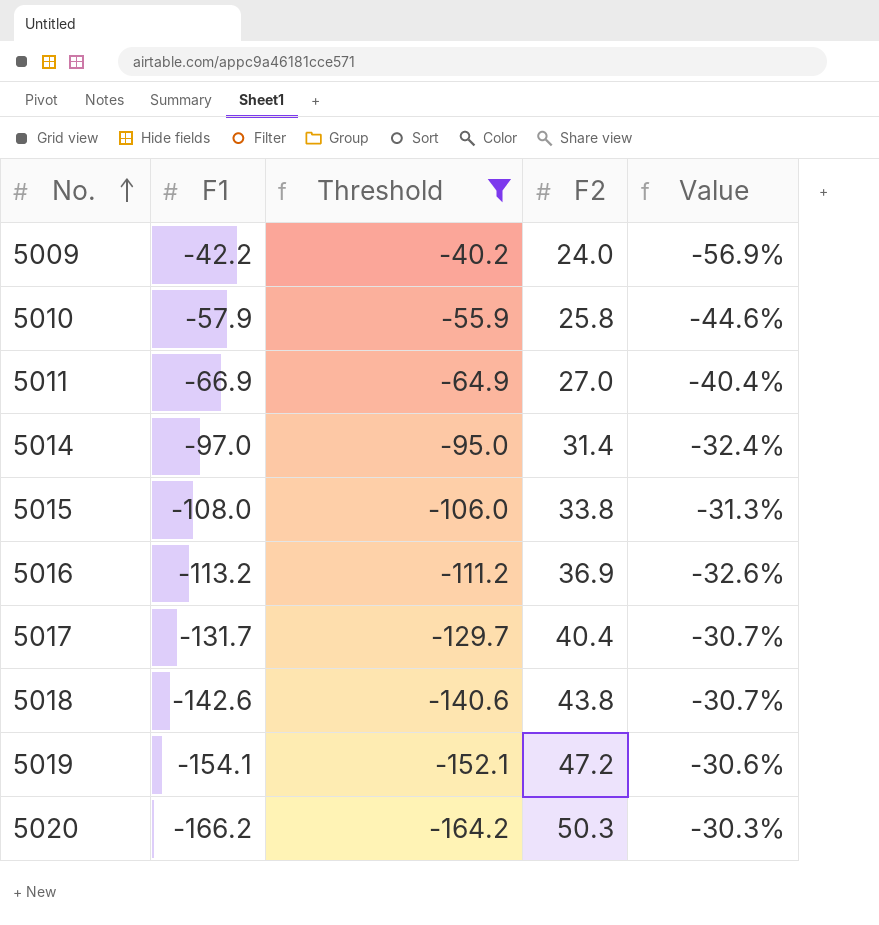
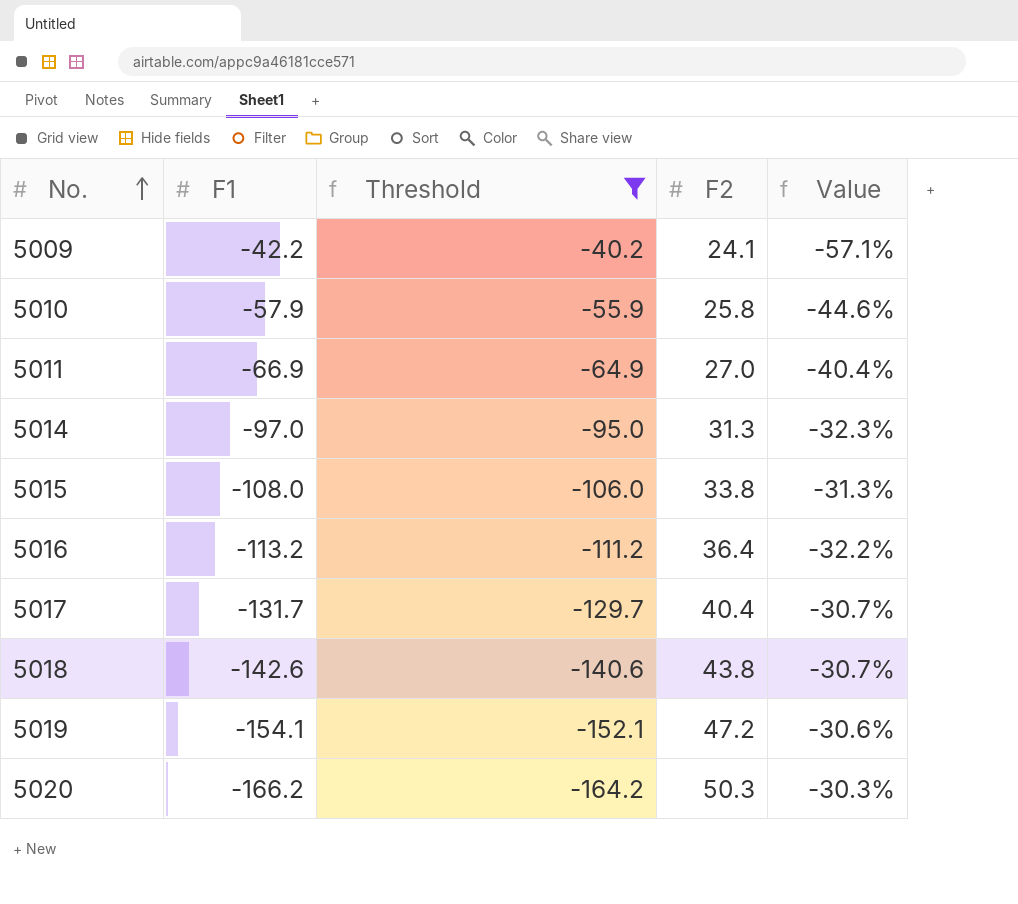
5009 | F2: 24.0 -> 24.1
5009 | Value: -56.9% -> -57.1%
5014 | F2: 31.4 -> 31.3
5014 | Value: -32.4% -> -32.3%
5016 | F2: 36.9 -> 36.4
5016 | Value: -32.6% -> -32.2%

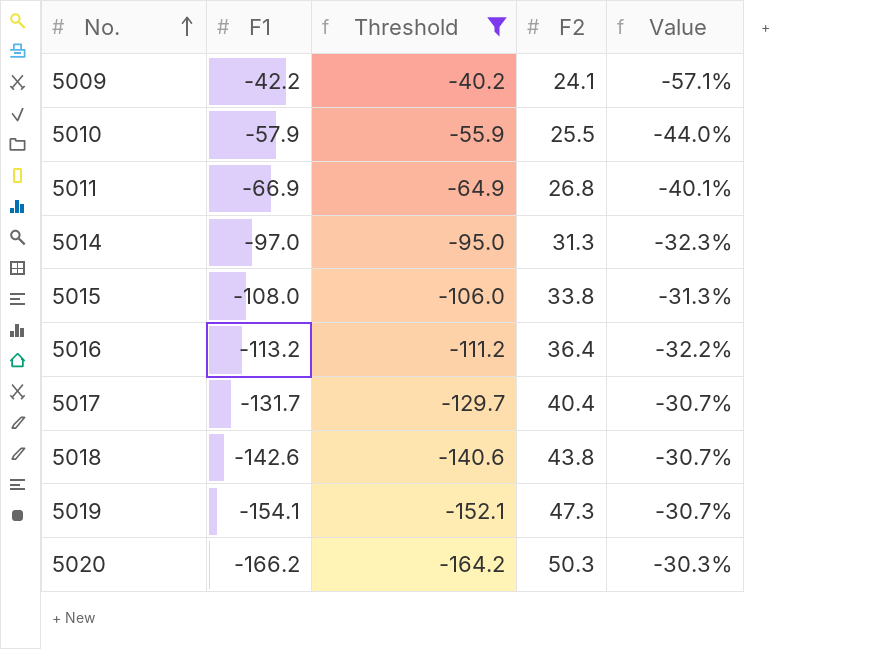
5010 | F2: 25.8 -> 25.5
5010 | Value: -44.6% -> -44.0%
5011 | F2: 27.0 -> 26.8
5011 | Value: -40.4% -> -40.1%
5019 | F2: 47.2 -> 47.3
5019 | Value: -30.6% -> -30.7%

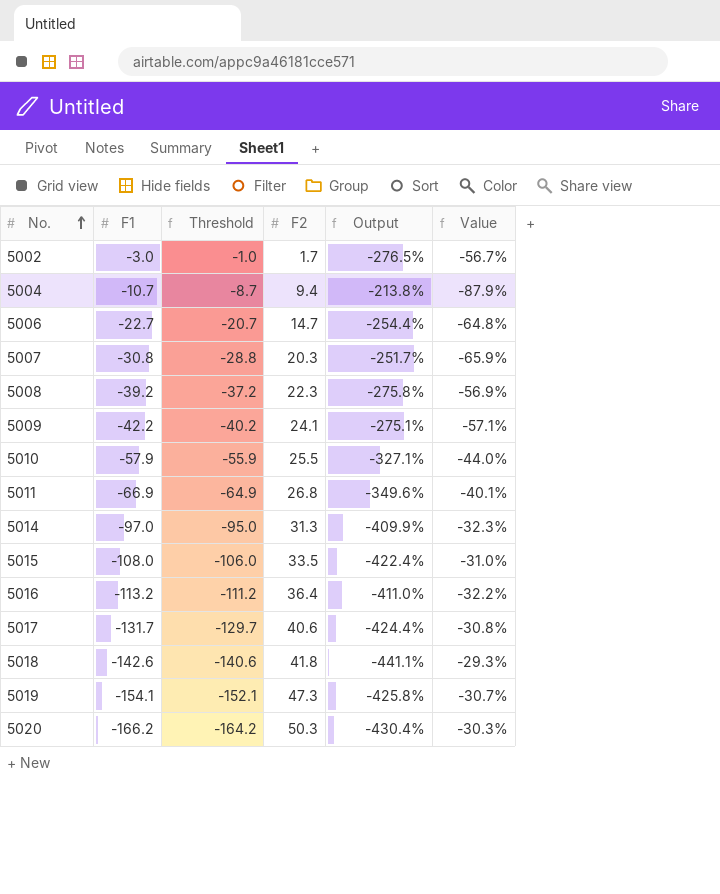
filter: Threshold <= -40.2 -> none
column Output | formula: none -> ([F1] - [F2]) / [F2]
5015 | F2: 33.8 -> 33.5
5015 | Value: -31.3% -> -31.0%
5017 | F2: 40.4 -> 40.6
5017 | Value: -30.7% -> -30.8%
5018 | F2: 43.8 -> 41.8
5018 | Value: -30.7% -> -29.3%

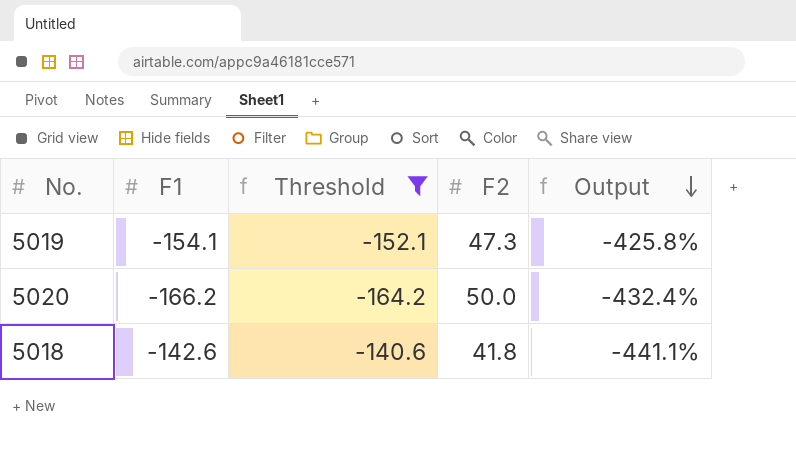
filter: none -> Threshold <= -140.6
row order: No. ascending -> Output descending
column Value | formula: [F2] / [F1] -> none
5020 | F2: 50.3 -> 50.0
5020 | Output: -430.4% -> -432.4%

